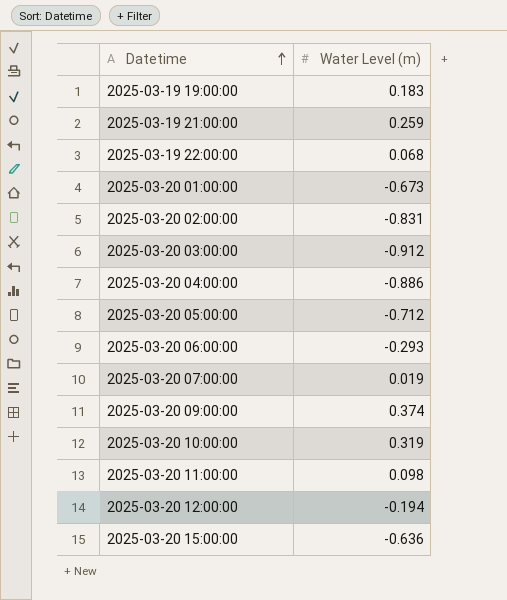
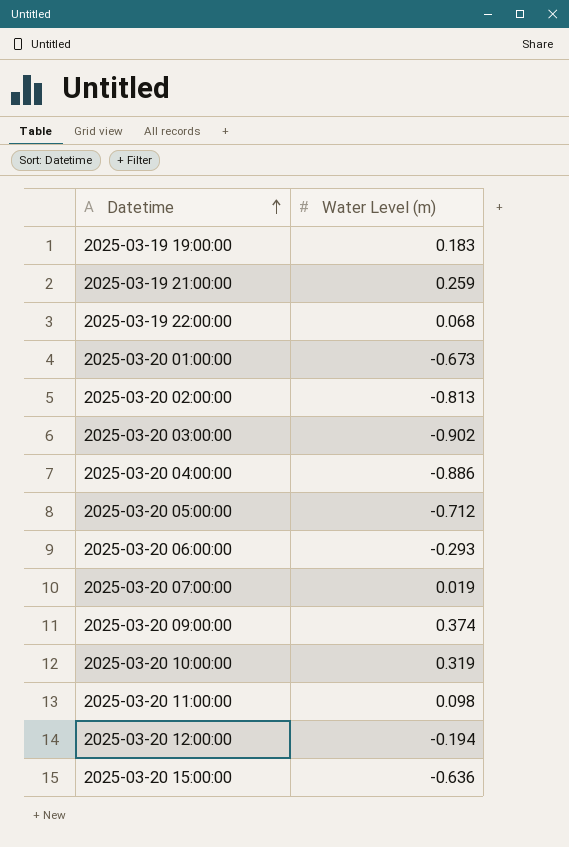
2025-03-20 02:00:00 | Water Level (m): -0.831 -> -0.813
2025-03-20 03:00:00 | Water Level (m): -0.912 -> -0.902

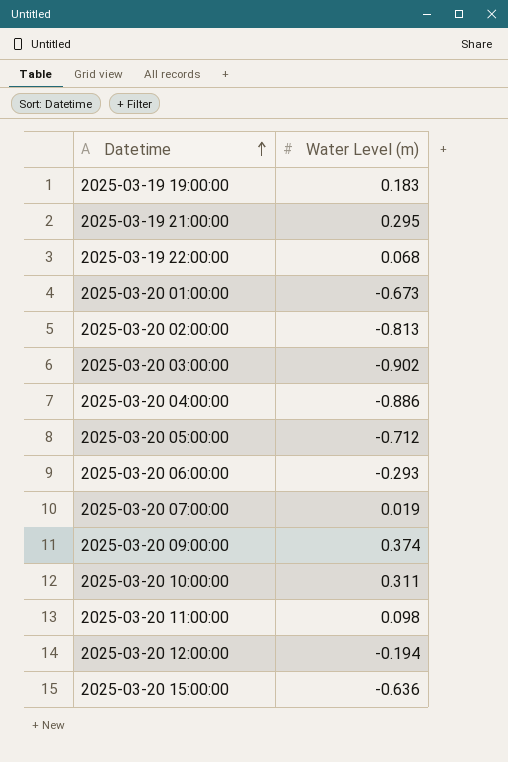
2025-03-19 21:00:00 | Water Level (m): 0.259 -> 0.295
2025-03-20 10:00:00 | Water Level (m): 0.319 -> 0.311

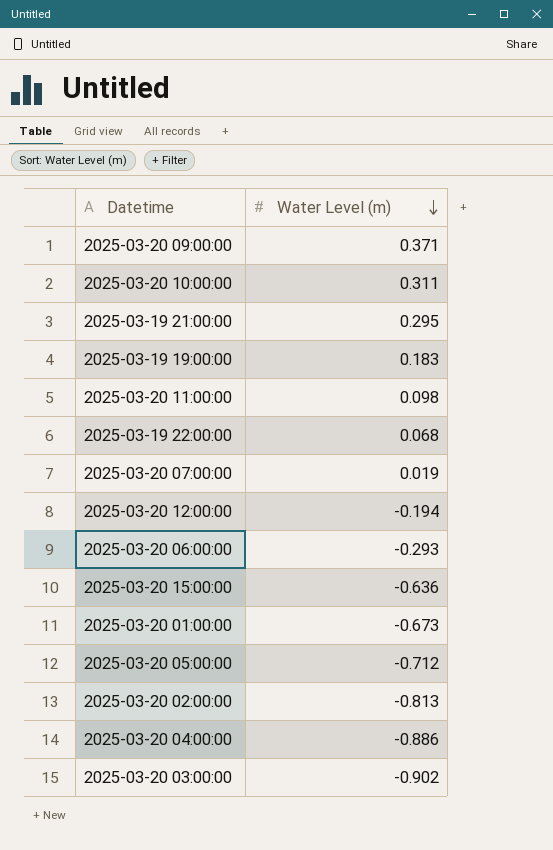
row order: Datetime ascending -> Water Level (m) descending
2025-03-20 09:00:00 | Water Level (m): 0.374 -> 0.371

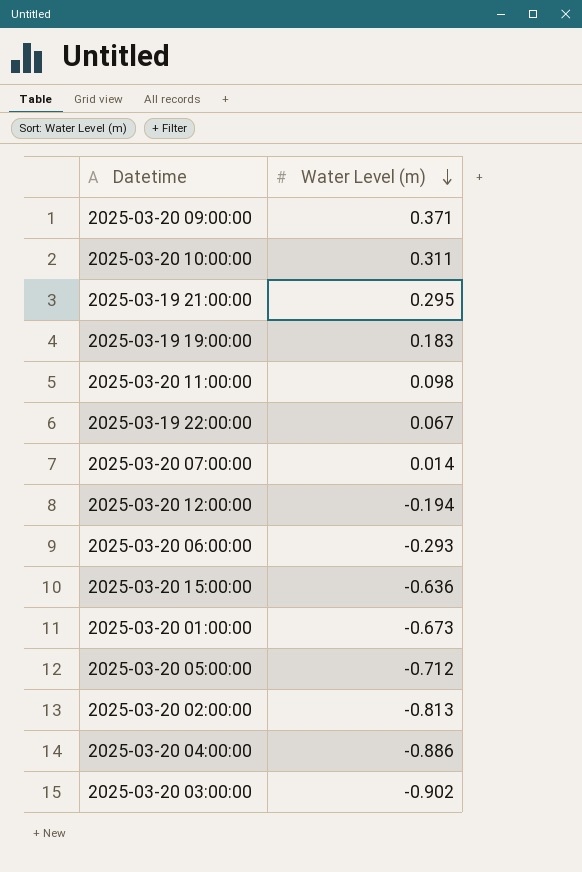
2025-03-19 22:00:00 | Water Level (m): 0.068 -> 0.067
2025-03-20 07:00:00 | Water Level (m): 0.019 -> 0.014

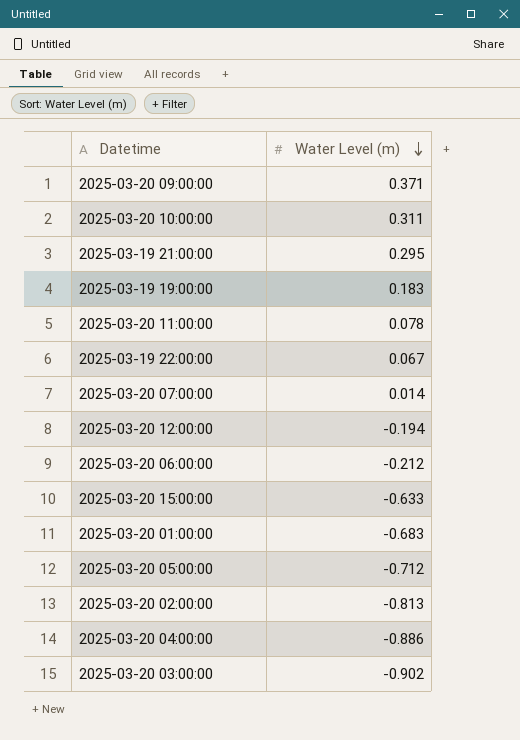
2025-03-20 11:00:00 | Water Level (m): 0.098 -> 0.078
2025-03-20 06:00:00 | Water Level (m): -0.293 -> -0.212
2025-03-20 15:00:00 | Water Level (m): -0.636 -> -0.633
2025-03-20 01:00:00 | Water Level (m): -0.673 -> -0.683

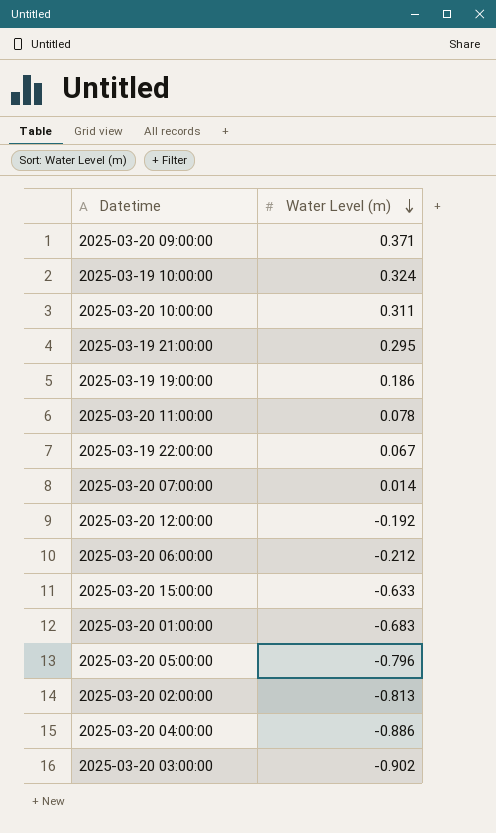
row 2025-03-19 10:00:00: none -> 0.324
2025-03-19 19:00:00 | Water Level (m): 0.183 -> 0.186
2025-03-20 12:00:00 | Water Level (m): -0.194 -> -0.192
2025-03-20 05:00:00 | Water Level (m): -0.712 -> -0.796

